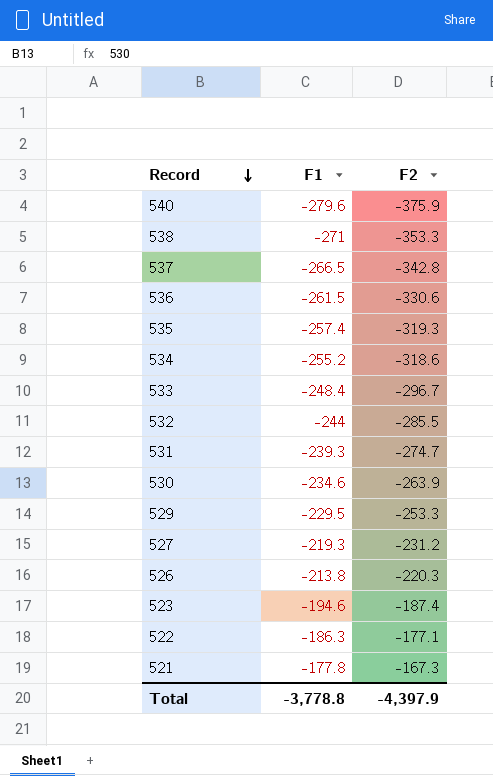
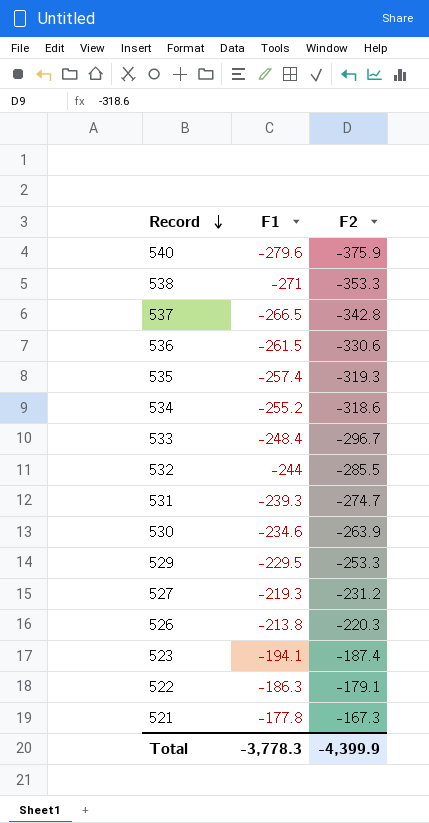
523 | F1: -194.6 -> -194.1
522 | F2: -177.1 -> -179.1
Total | F1: -3,778.8 -> -3,778.3
Total | F2: -4,397.9 -> -4,399.9

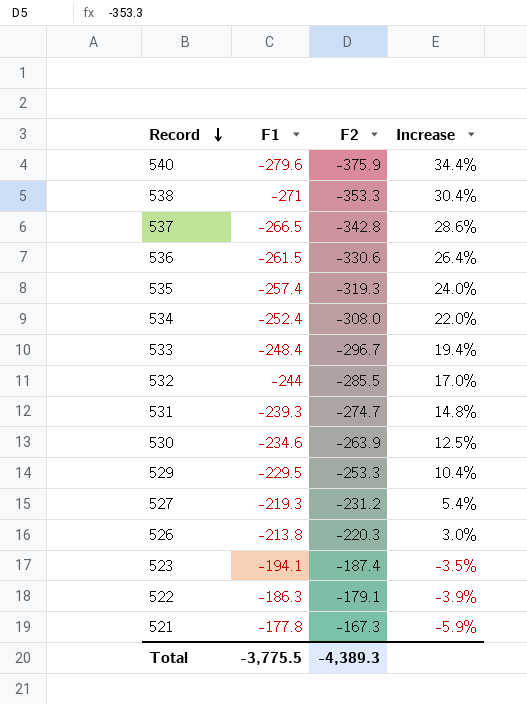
column Increase | formula: none -> ([F2] - [F1]) / [F1]
534 | F1: -255.2 -> -252.4
534 | F2: -318.6 -> -308.0
Total | F1: -3,778.3 -> -3,775.5
Total | F2: -4,399.9 -> -4,389.3

